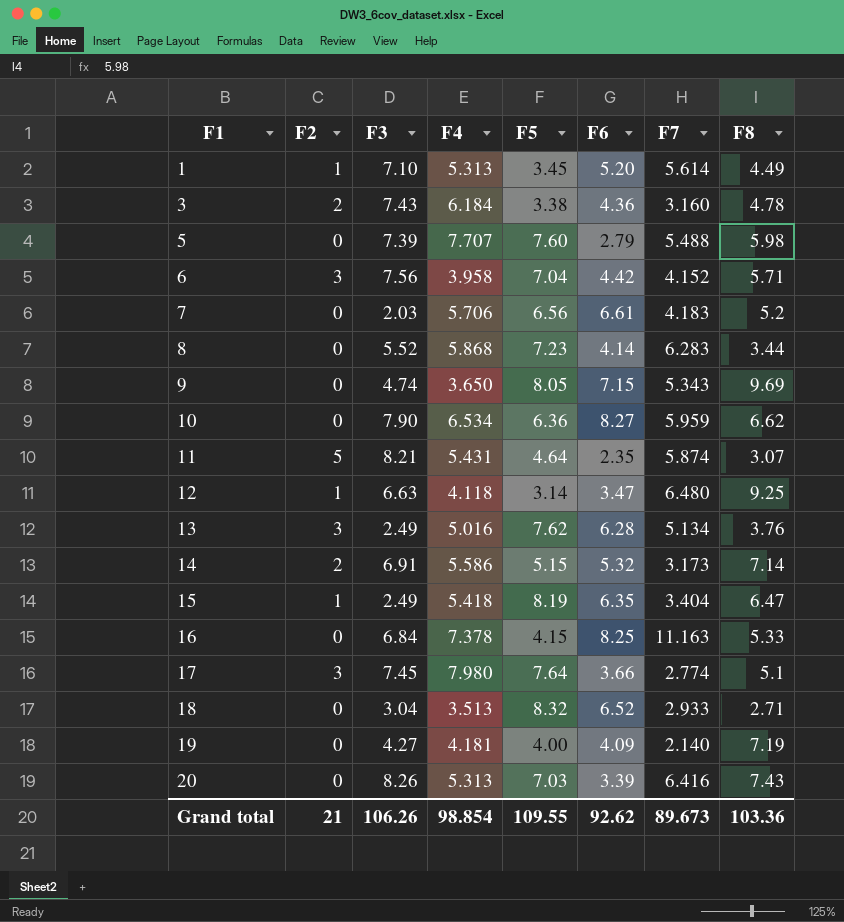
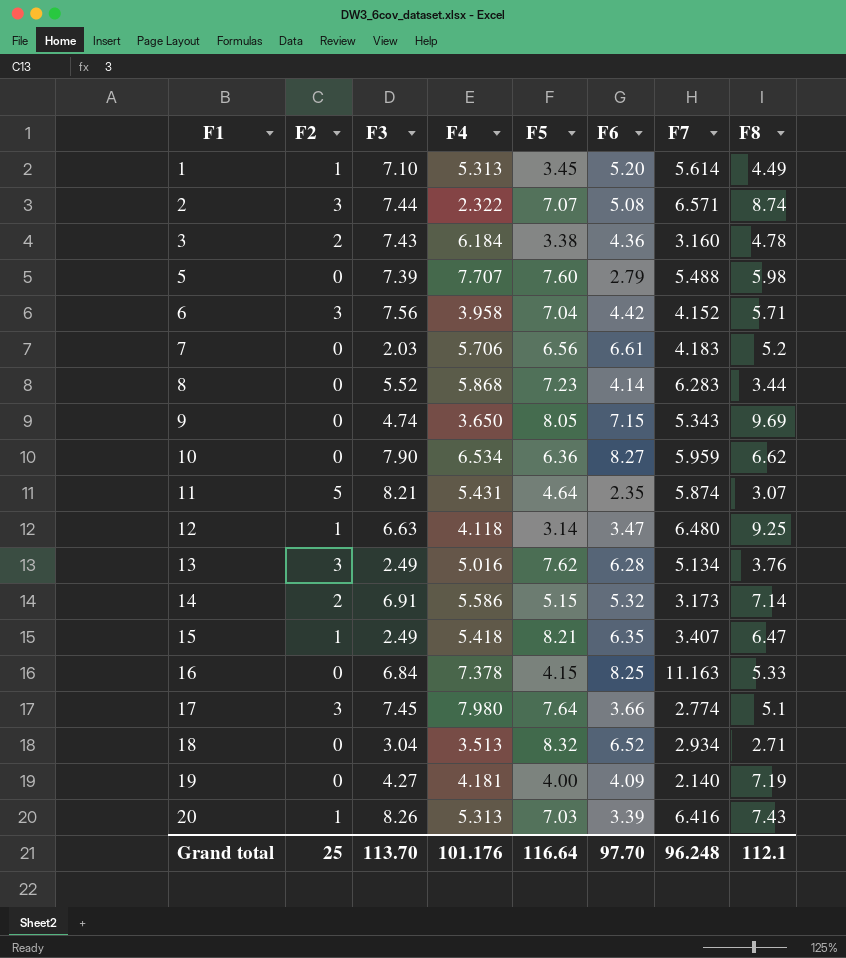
row 2: none -> 3 | 7.44 | 2.322 | 7.07 | 5.08 | 6.571 | 8.74
15 | F5: 8.19 -> 8.21
15 | F7: 3.404 -> 3.407
18 | F7: 2.933 -> 2.934
20 | F2: 0 -> 1
Grand total | F2: 21 -> 25
Grand total | F3: 106.26 -> 113.70
Grand total | F4: 98.854 -> 101.176
Grand total | F5: 109.55 -> 116.64
Grand total | F6: 92.62 -> 97.70
Grand total | F7: 89.673 -> 96.248
Grand total | F8: 103.36 -> 112.1

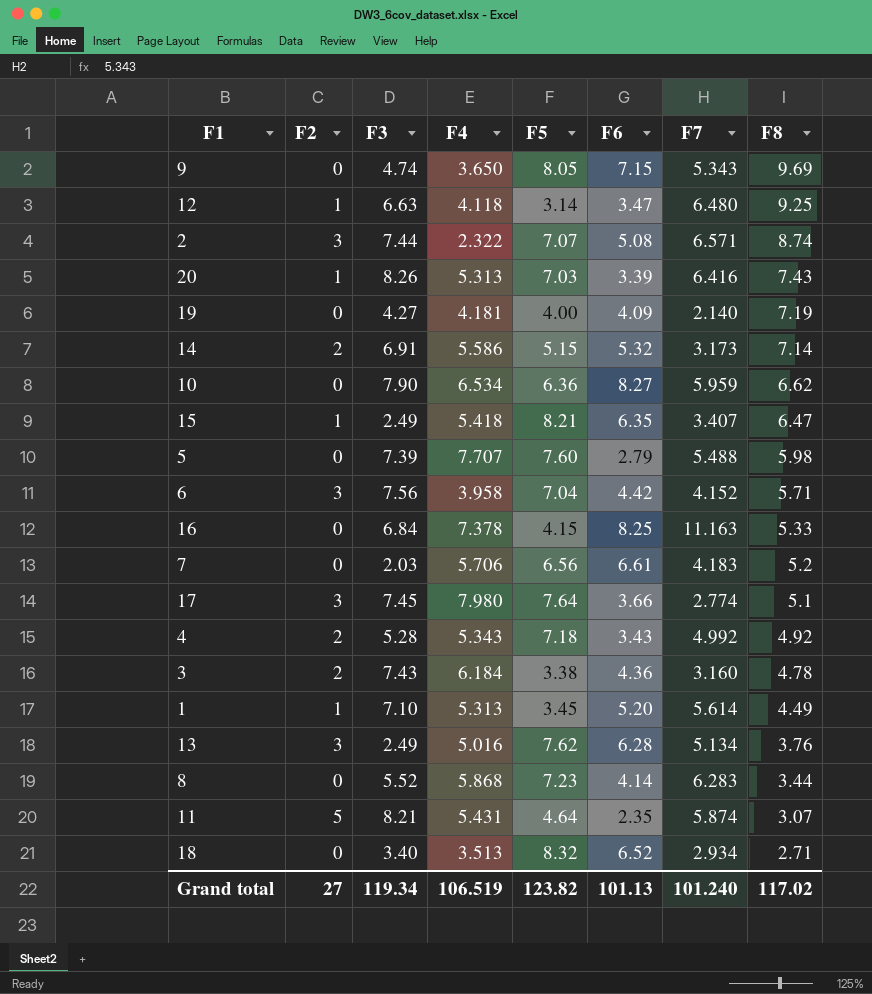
row order: F1 ascending -> F8 descending
row 4: none -> 2 | 5.28 | 5.343 | 7.18 | 3.43 | 4.992 | 4.92
18 | F3: 3.04 -> 3.40
Grand total | F2: 25 -> 27
Grand total | F3: 113.70 -> 119.34
Grand total | F4: 101.176 -> 106.519
Grand total | F5: 116.64 -> 123.82
Grand total | F6: 97.70 -> 101.13
Grand total | F7: 96.248 -> 101.240
Grand total | F8: 112.1 -> 117.02

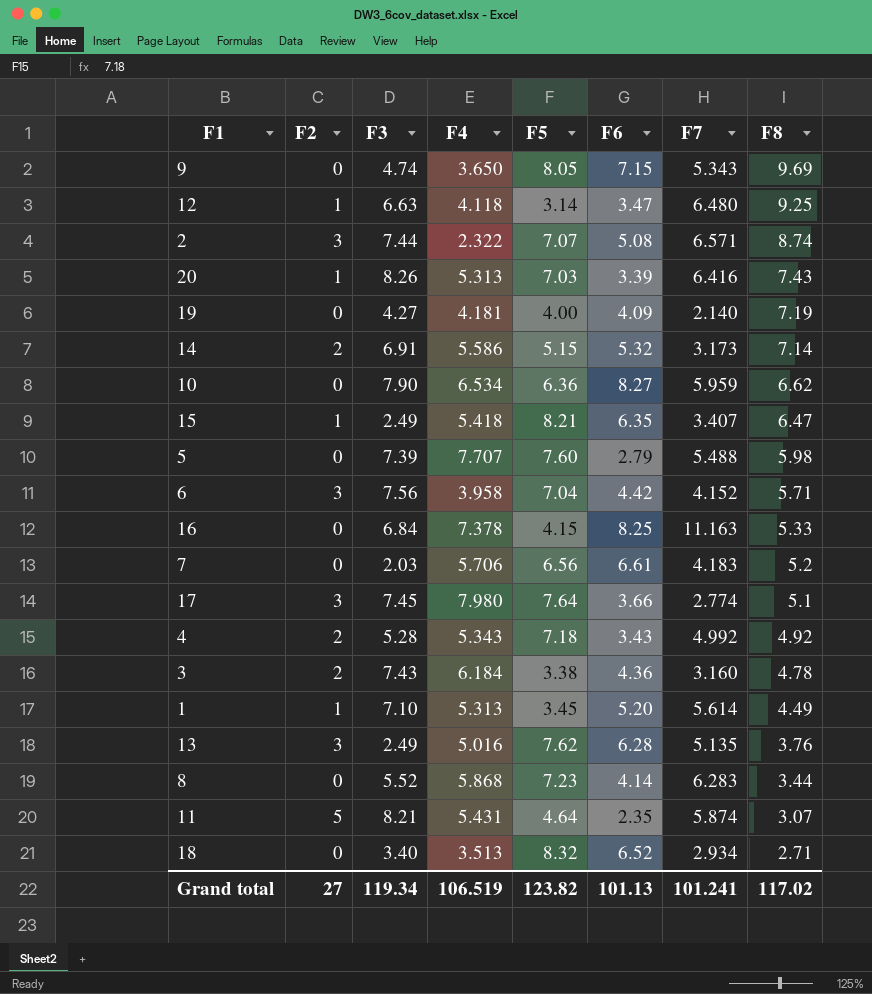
13 | F7: 5.134 -> 5.135
Grand total | F7: 101.240 -> 101.241

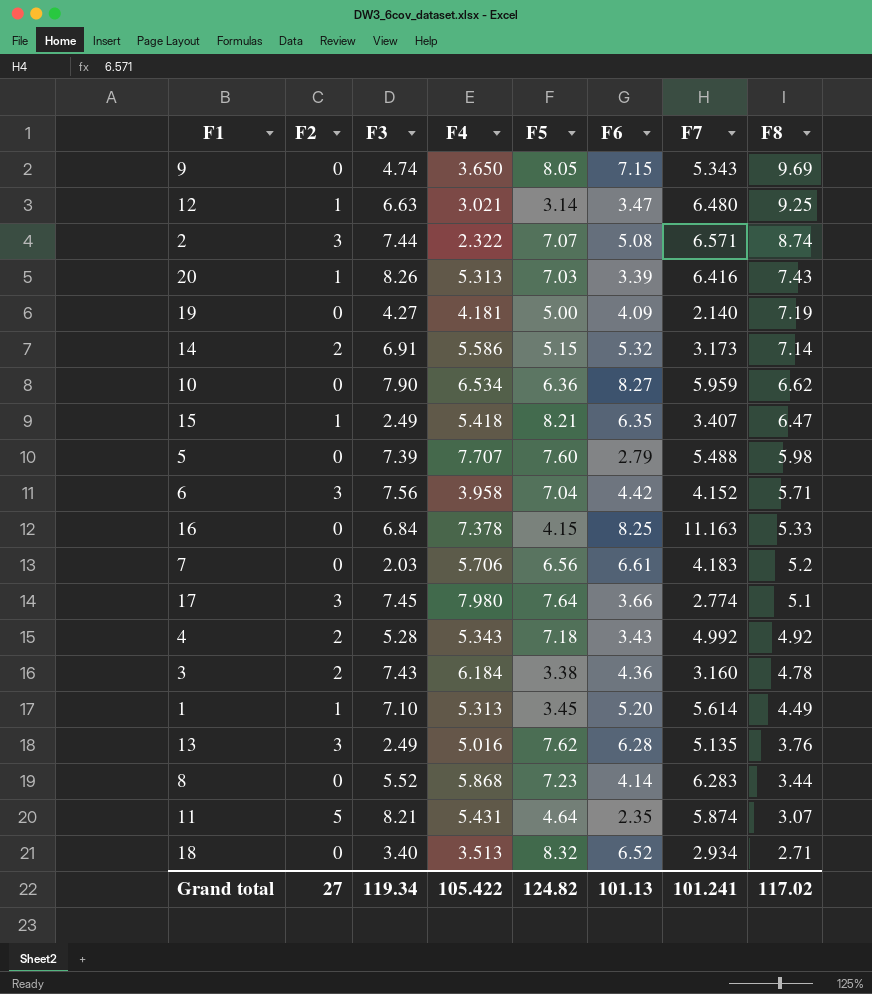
12 | F4: 4.118 -> 3.021
19 | F5: 4.00 -> 5.00
Grand total | F4: 106.519 -> 105.422
Grand total | F5: 123.82 -> 124.82

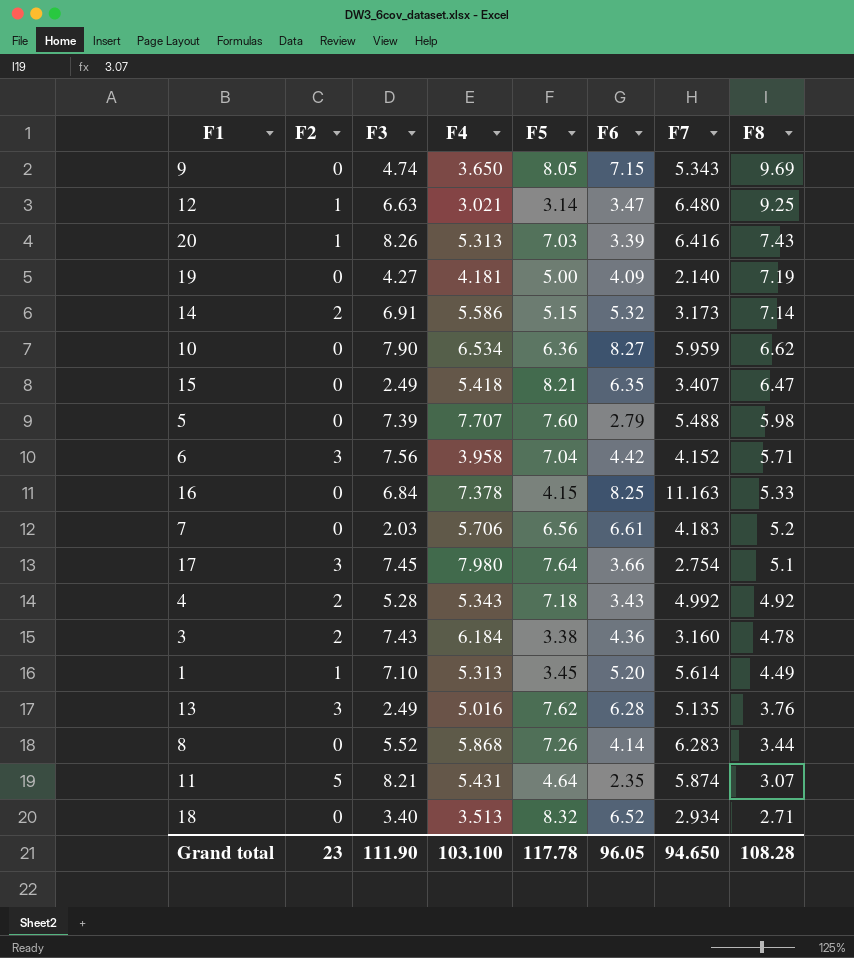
row 2: 3 | 7.44 | 2.322 | 7.07 | 5.08 | 6.571 | 8.74 -> none
15 | F2: 1 -> 0
17 | F7: 2.774 -> 2.754
8 | F5: 7.23 -> 7.26
Grand total | F2: 27 -> 23
Grand total | F3: 119.34 -> 111.90
Grand total | F4: 105.422 -> 103.100
Grand total | F5: 124.82 -> 117.78
Grand total | F6: 101.13 -> 96.05
Grand total | F7: 101.241 -> 94.650
Grand total | F8: 117.02 -> 108.28

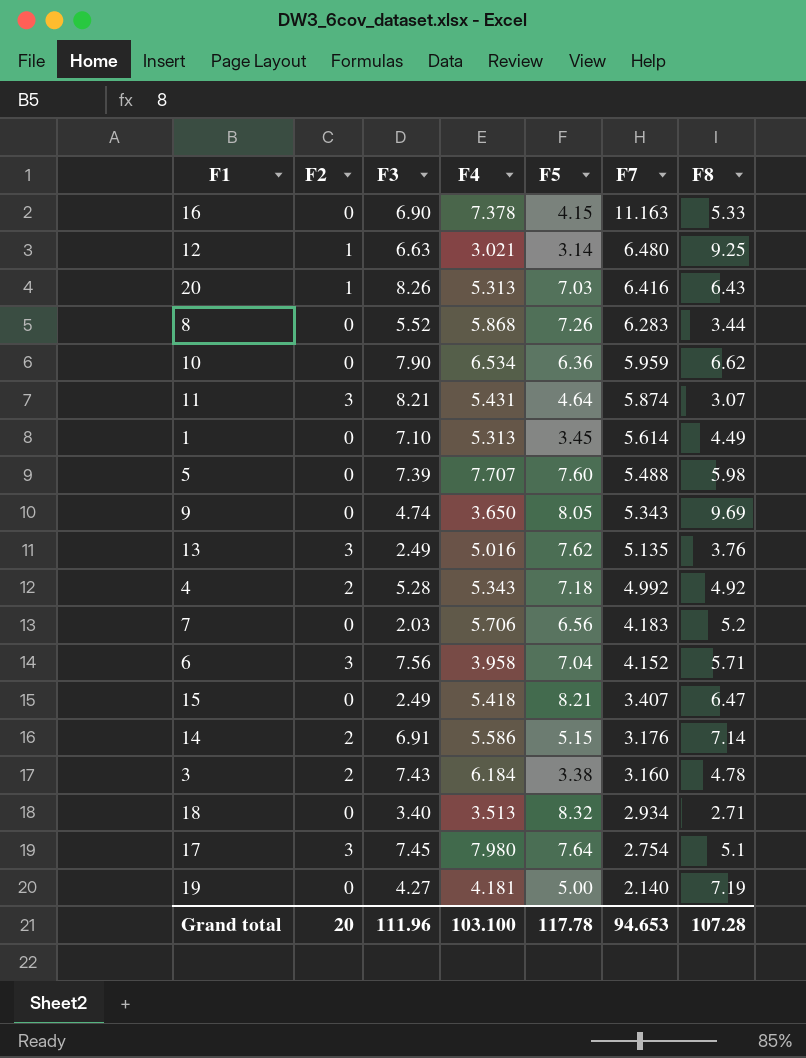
row order: F8 descending -> F7 descending
column F6 | position: 6 -> none
16 | F3: 6.84 -> 6.90
20 | F8: 7.43 -> 6.43
11 | F2: 5 -> 3
1 | F2: 1 -> 0
14 | F7: 3.173 -> 3.176
Grand total | F2: 23 -> 20
Grand total | F3: 111.90 -> 111.96
Grand total | F7: 94.650 -> 94.653
Grand total | F8: 108.28 -> 107.28

